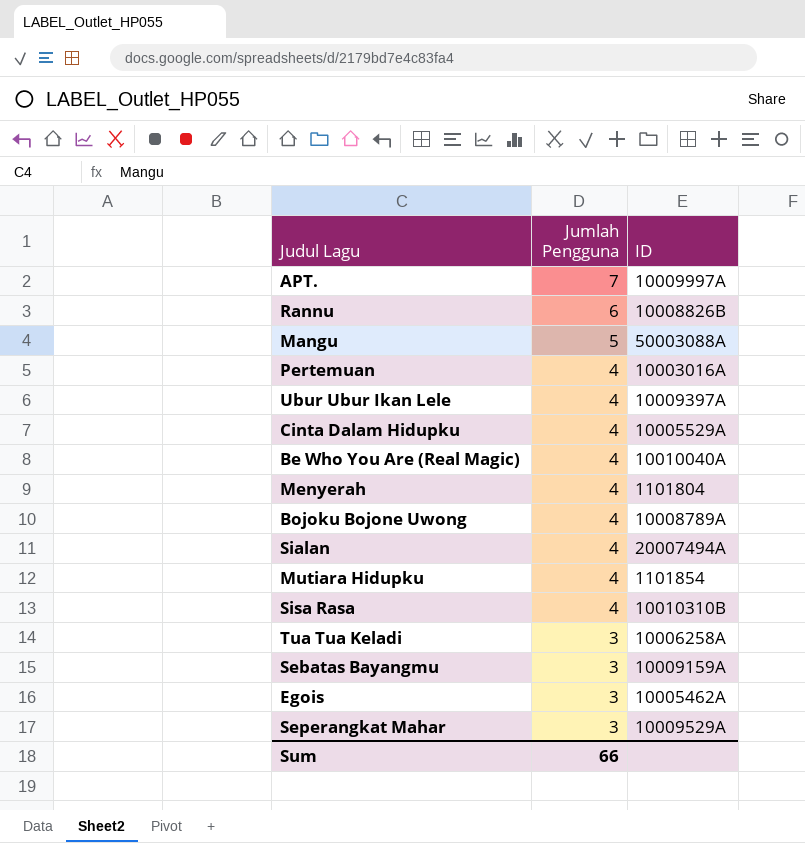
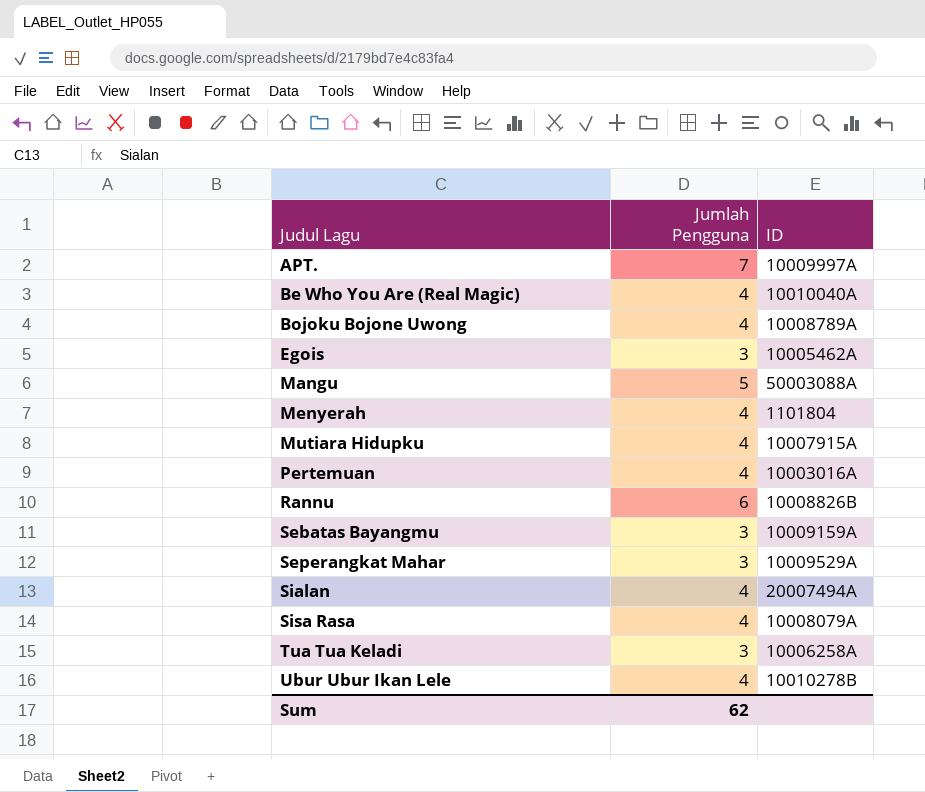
row order: Jumlah Pengguna descending -> Judul Lagu ascending
row Cinta Dalam Hidupku: 4 | 10005529A -> none
Mutiara Hidupku | ID: 1101854 -> 10007915A
Sisa Rasa | ID: 10010310B -> 10008079A
Ubur Ubur Ikan Lele | ID: 10009397A -> 10010278B
Sum | Jumlah Pengguna: 66 -> 62

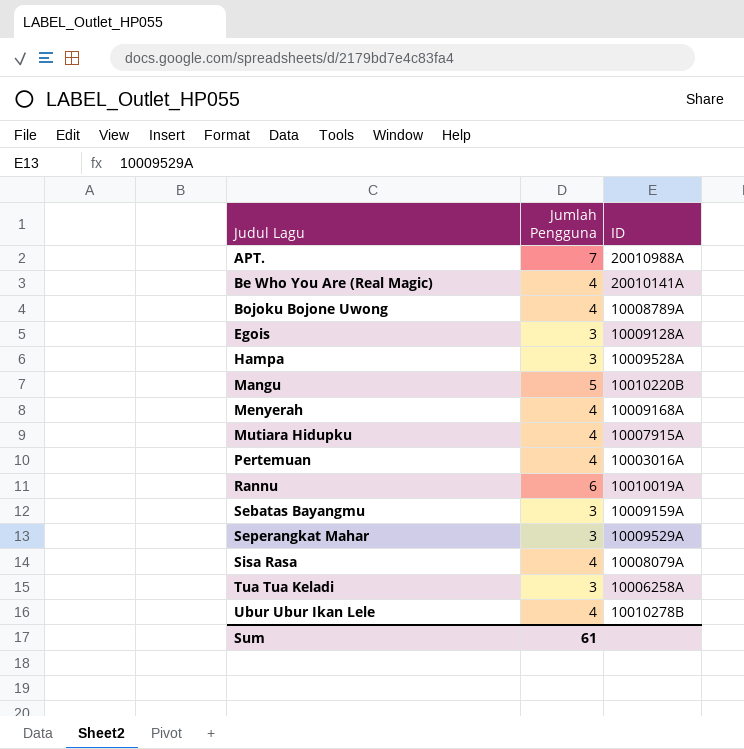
row Sialan: 4 | 20007494A -> none
APT. | ID: 10009997A -> 20010988A
Be Who You Are (Real Magic) | ID: 10010040A -> 20010141A
Egois | ID: 10005462A -> 10009128A
row Hampa: none -> 3 | 10009528A
Mangu | ID: 50003088A -> 10010220B
Menyerah | ID: 1101804 -> 10009168A
Rannu | ID: 10008826B -> 10010019A
Sum | Jumlah Pengguna: 62 -> 61

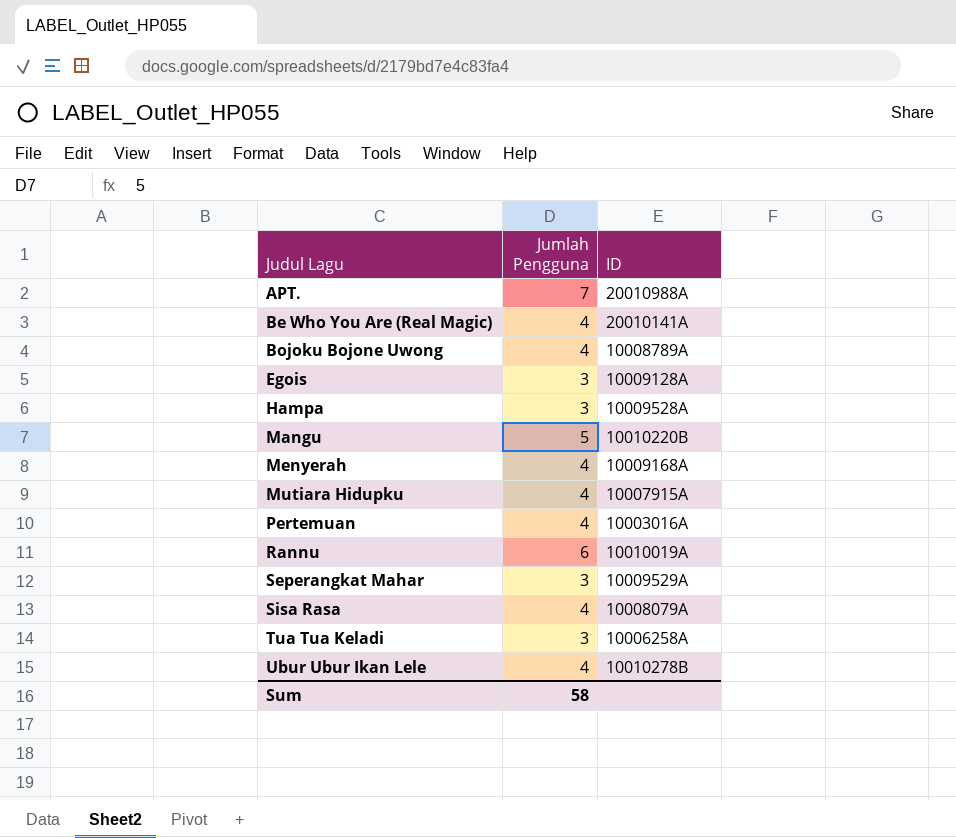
row Sebatas Bayangmu: 3 | 10009159A -> none
Sum | Jumlah Pengguna: 61 -> 58

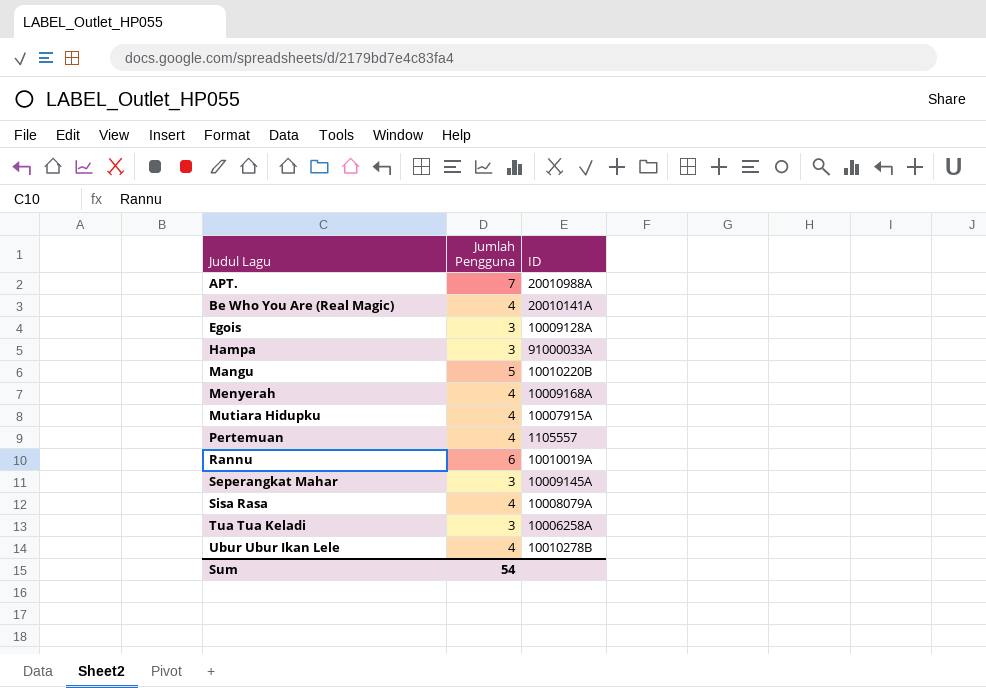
row Bojoku Bojone Uwong: 4 | 10008789A -> none
Hampa | ID: 10009528A -> 91000033A
Pertemuan | ID: 10003016A -> 1105557
Seperangkat Mahar | ID: 10009529A -> 10009145A
Sum | Jumlah Pengguna: 58 -> 54

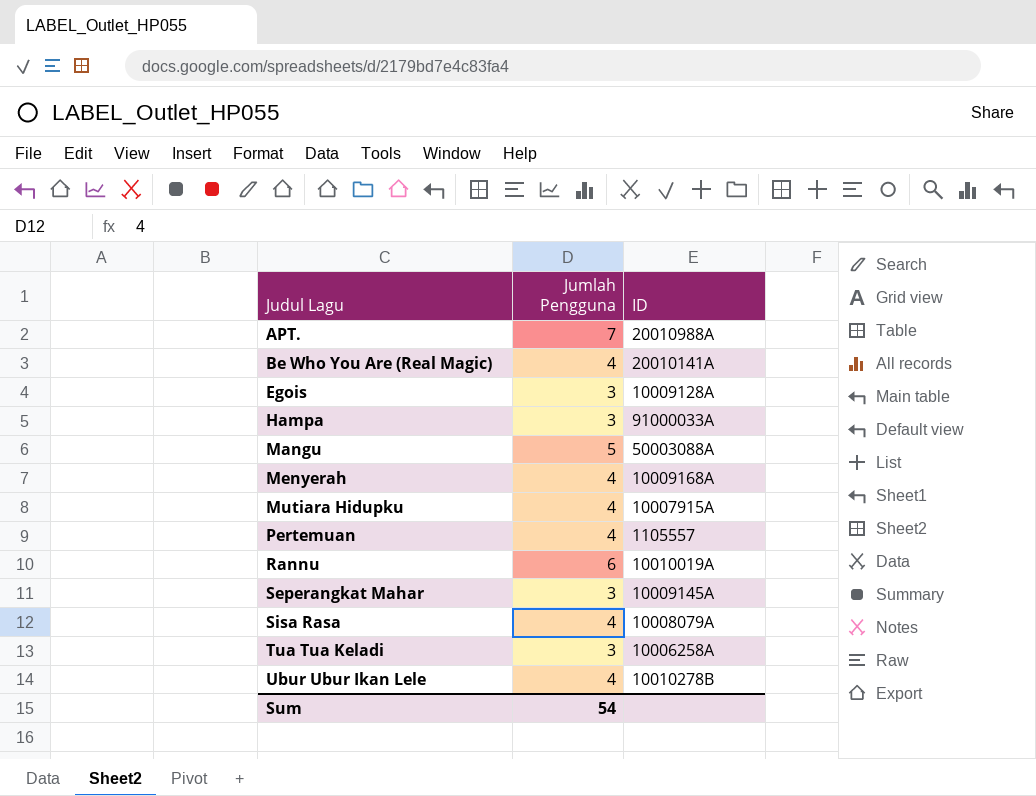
Mangu | ID: 10010220B -> 50003088A

